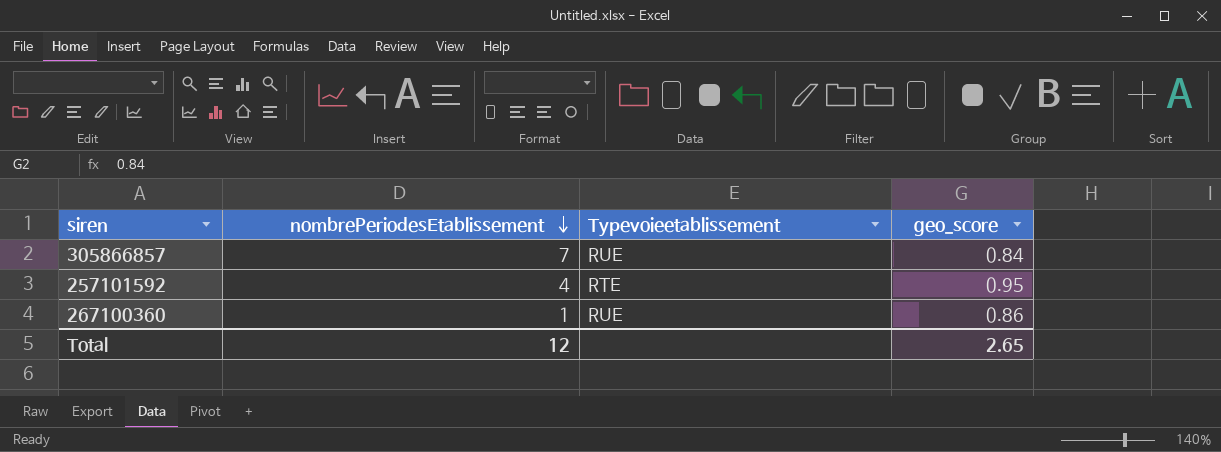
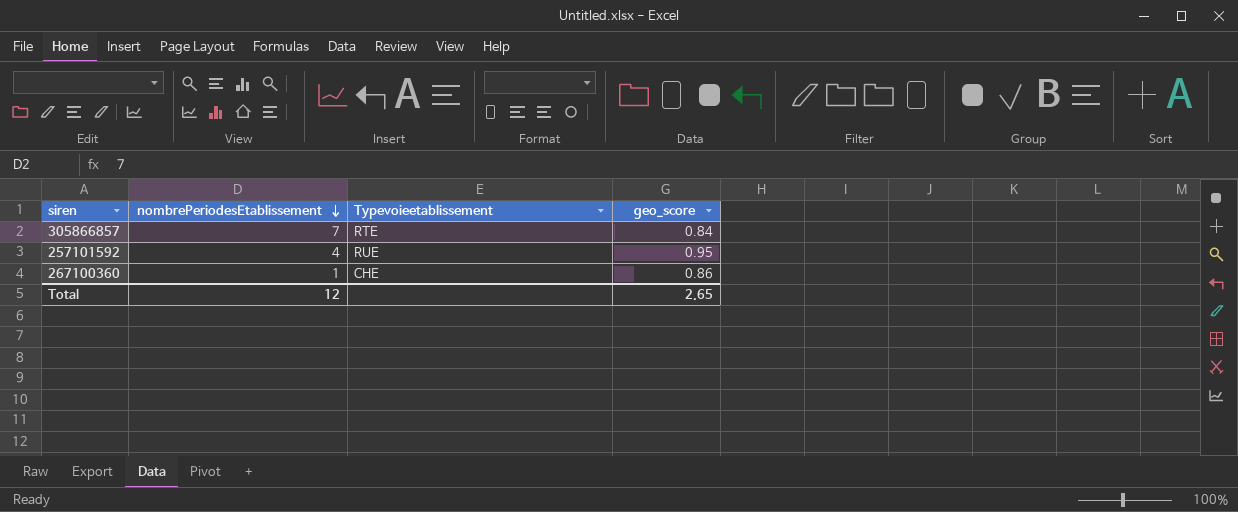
305866857 | Typevoieetablissement: RUE -> RTE
257101592 | Typevoieetablissement: RTE -> RUE
267100360 | Typevoieetablissement: RUE -> CHE

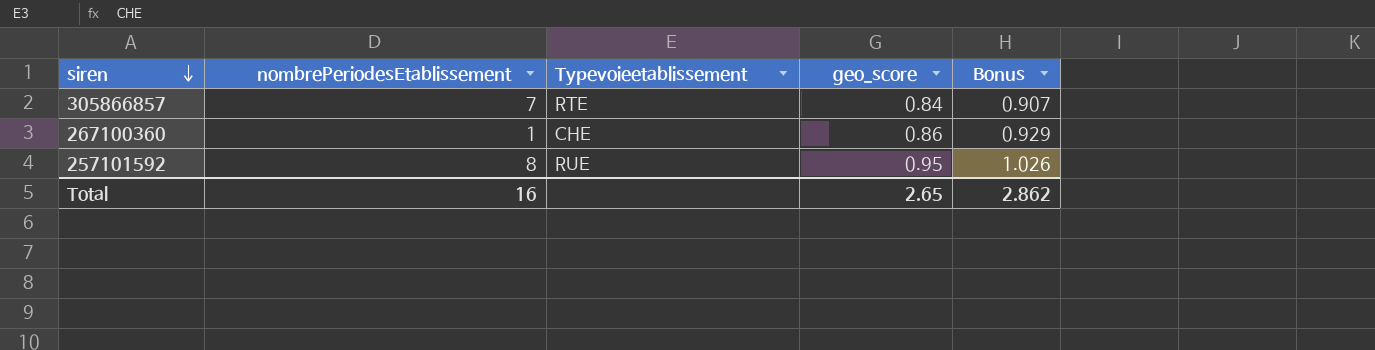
row order: nombrePeriodesEtablissement descending -> siren descending
column Bonus | formula: none -> [geo_score] * 1.08
257101592 | nombrePeriodesEtablissement: 4 -> 8
Total | nombrePeriodesEtablissement: 12 -> 16

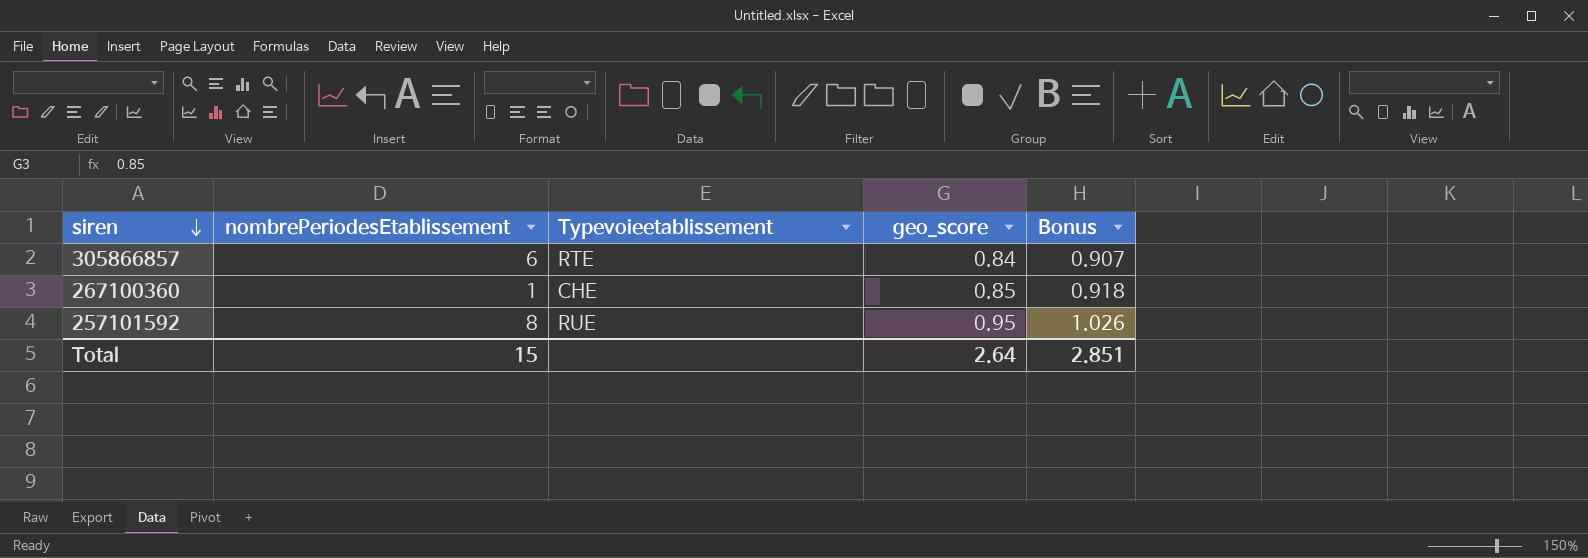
305866857 | nombrePeriodesEtablissement: 7 -> 6
267100360 | geo_score: 0.86 -> 0.85
267100360 | Bonus: 0.929 -> 0.918
Total | nombrePeriodesEtablissement: 16 -> 15
Total | geo_score: 2.65 -> 2.64
Total | Bonus: 2.862 -> 2.851

